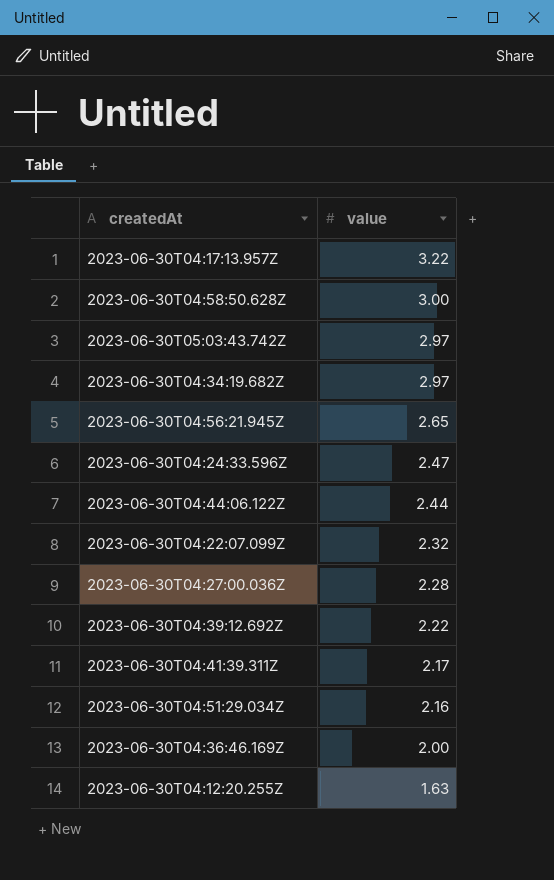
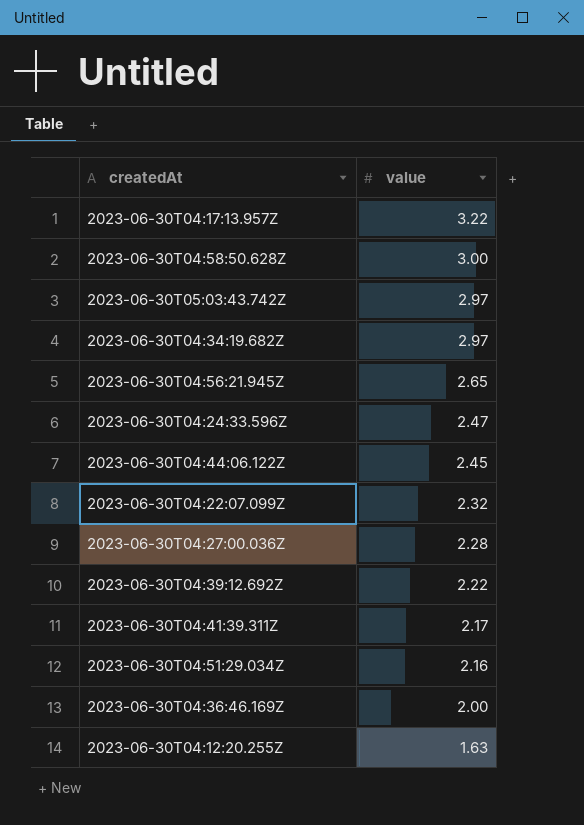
2023-06-30T04:44:06.122Z | value: 2.44 -> 2.45

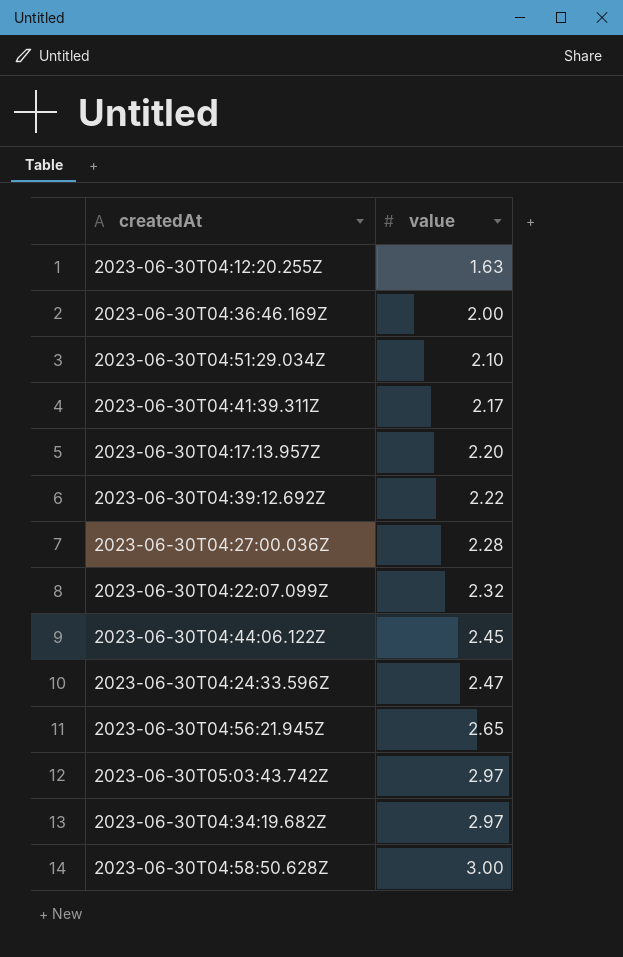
row order: value descending -> value ascending
2023-06-30T04:51:29.034Z | value: 2.16 -> 2.10
2023-06-30T04:17:13.957Z | value: 3.22 -> 2.20

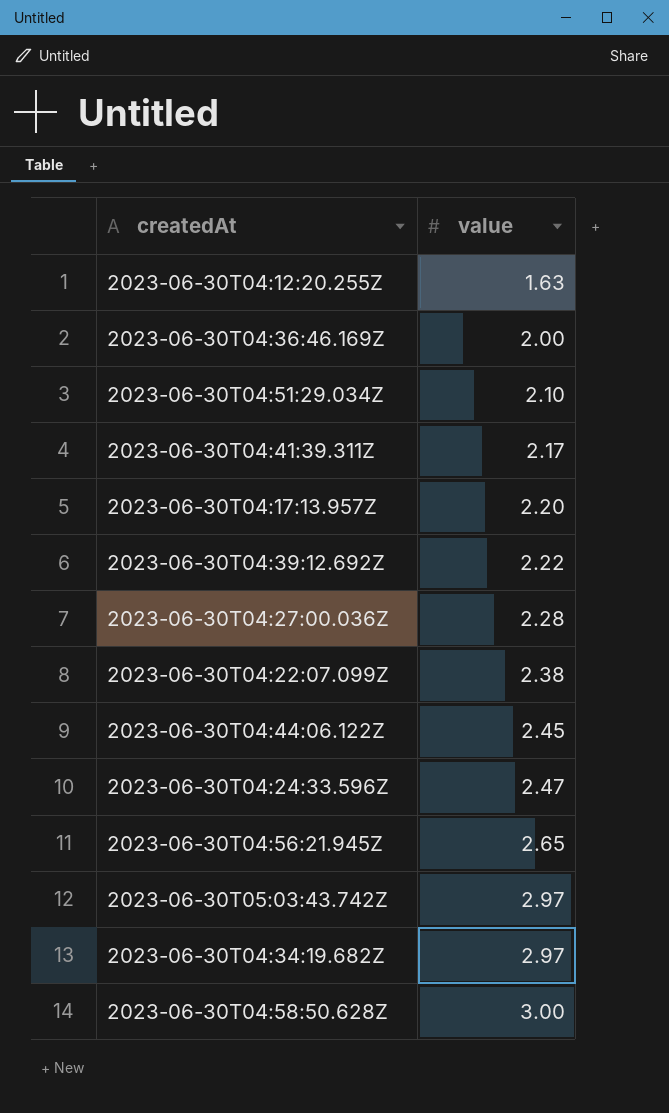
2023-06-30T04:22:07.099Z | value: 2.32 -> 2.38

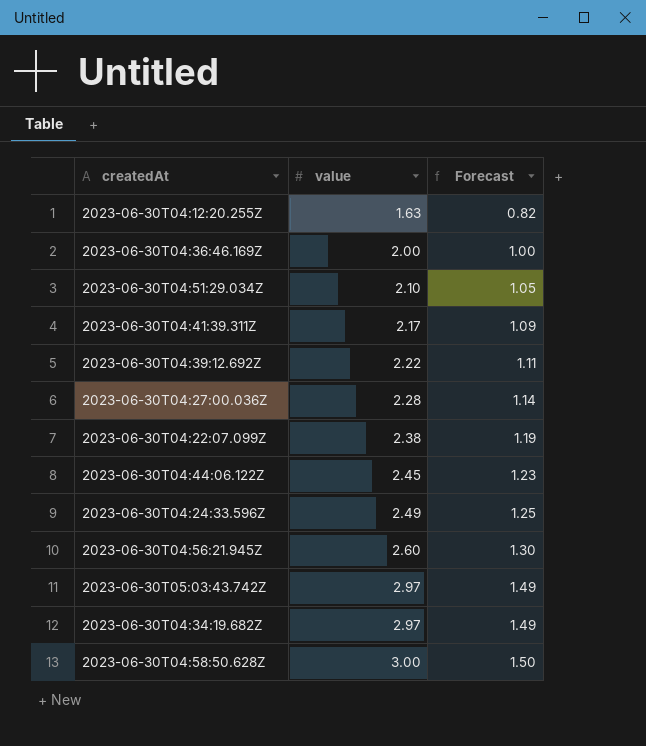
column Forecast | formula: none -> [value] * 0.5
row 2023-06-30T04:17:13.957Z: 2.20 -> none
2023-06-30T04:24:33.596Z | value: 2.47 -> 2.49
2023-06-30T04:56:21.945Z | value: 2.65 -> 2.60

